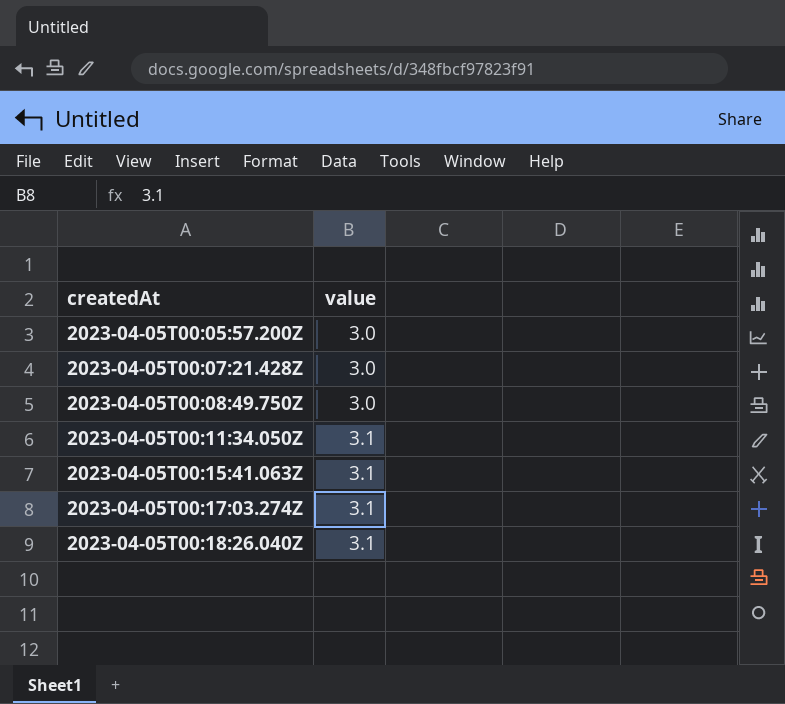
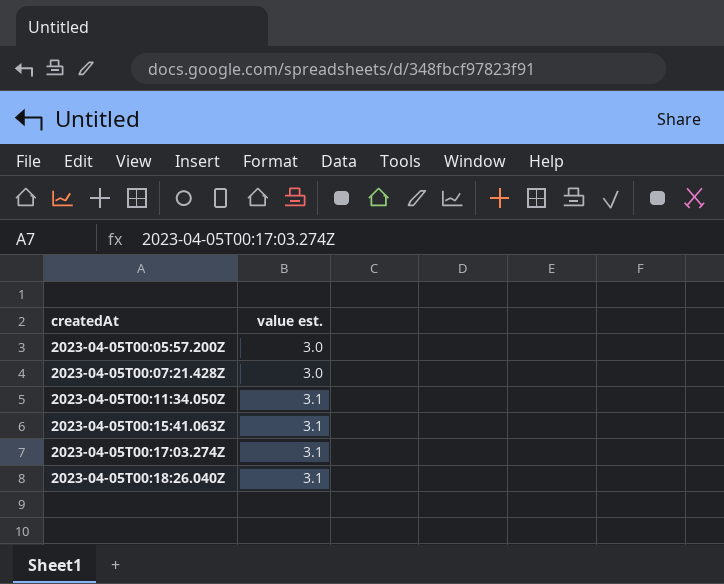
column name: value -> value est.
row 2023-04-05T00:08:49.750Z: 3.0 -> none

